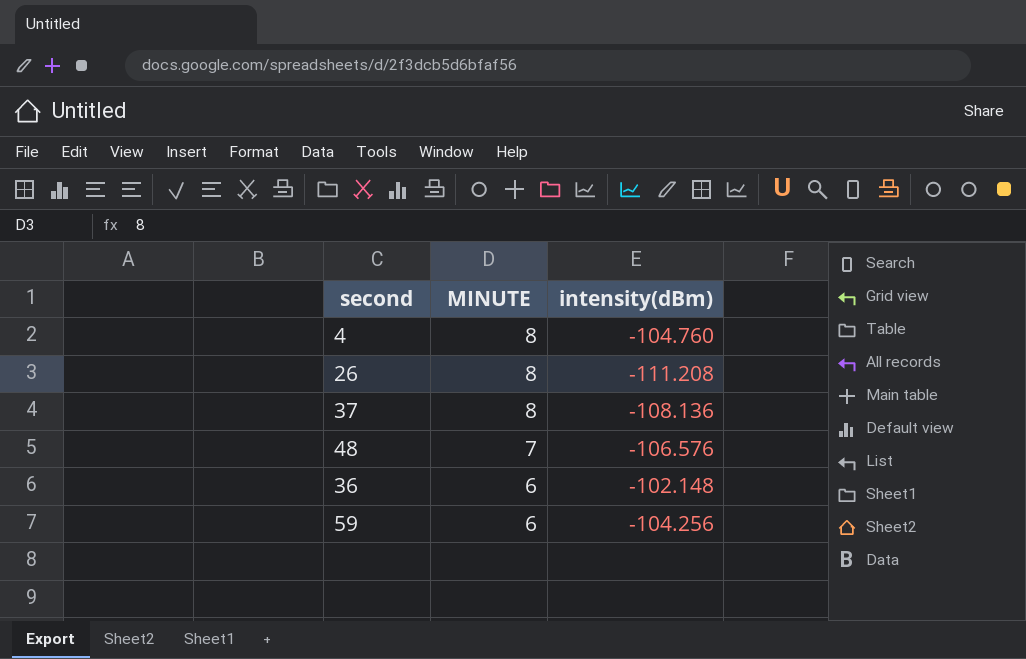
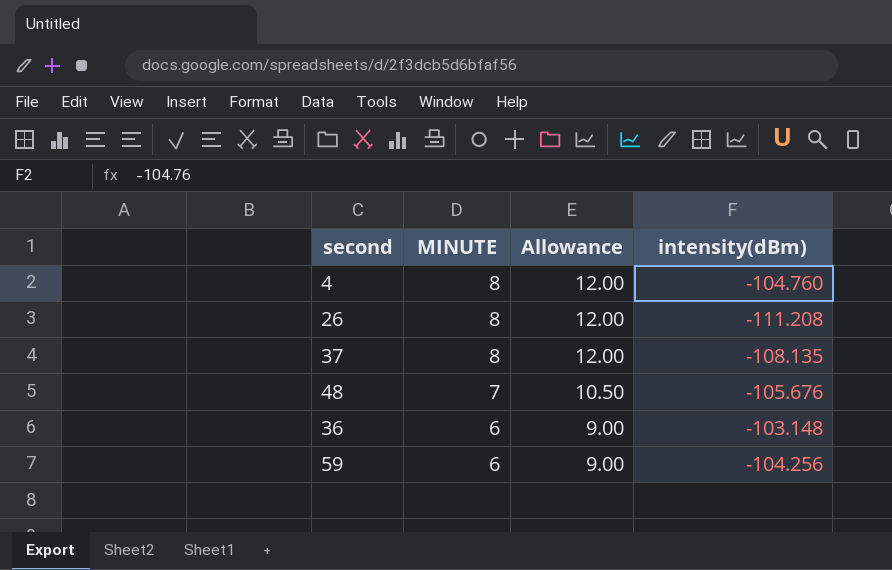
column Allowance | formula: none -> [MINUTE] * 1.5
37 | intensity(dBm): -108.136 -> -108.135
48 | intensity(dBm): -106.576 -> -105.676
36 | intensity(dBm): -102.148 -> -103.148

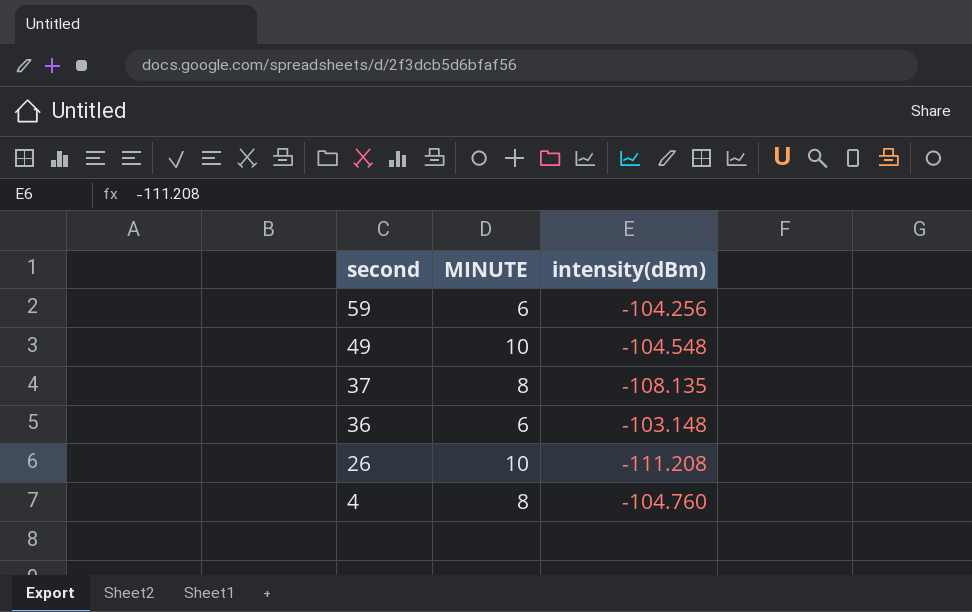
row order: MINUTE descending -> second descending
column Allowance | formula: [MINUTE] * 1.5 -> none
row 48: 7 | 10.50 | -105.676 -> none
row 49: none -> 10 | -104.548
26 | MINUTE: 8 -> 10

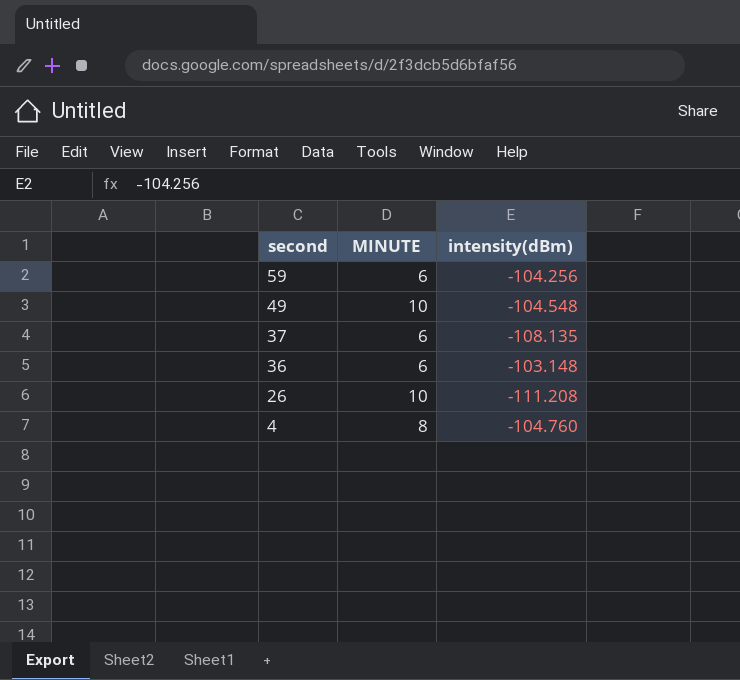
37 | MINUTE: 8 -> 6

